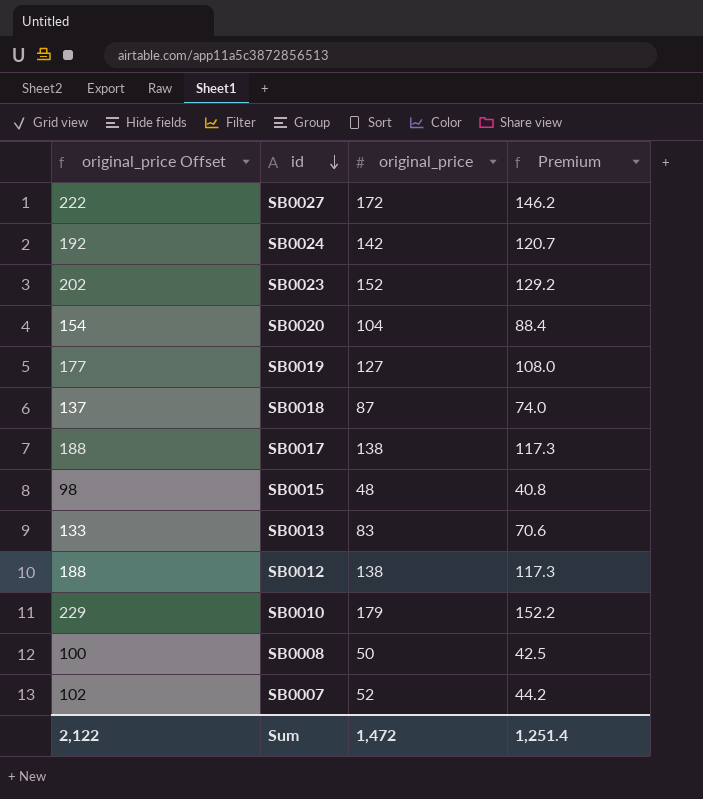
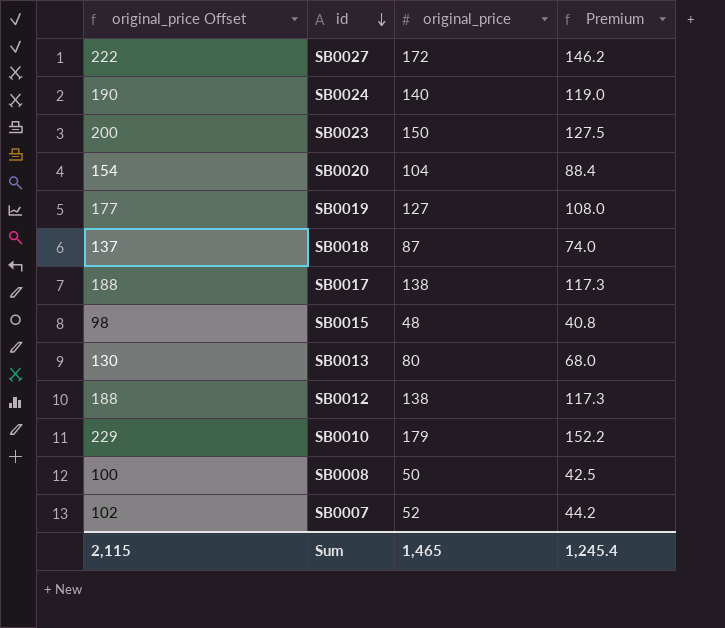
SB0024 | original_price Offset: 192 -> 190
SB0024 | original_price: 142 -> 140
SB0024 | Premium: 120.7 -> 119.0
SB0023 | original_price Offset: 202 -> 200
SB0023 | original_price: 152 -> 150
SB0023 | Premium: 129.2 -> 127.5
SB0013 | original_price Offset: 133 -> 130
SB0013 | original_price: 83 -> 80
SB0013 | Premium: 70.6 -> 68.0
Sum | original_price Offset: 2,122 -> 2,115
Sum | original_price: 1,472 -> 1,465
Sum | Premium: 1,251.4 -> 1,245.4

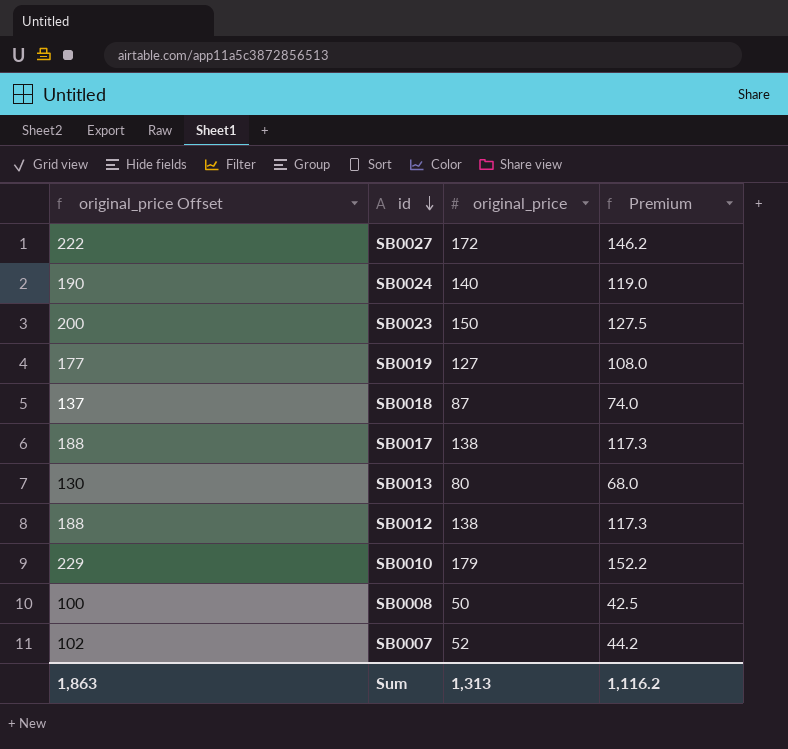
row SB0020: 154 | 104 | 88.4 -> none
row SB0015: 98 | 48 | 40.8 -> none
Sum | original_price Offset: 2,115 -> 1,863
Sum | original_price: 1,465 -> 1,313
Sum | Premium: 1,245.4 -> 1,116.2

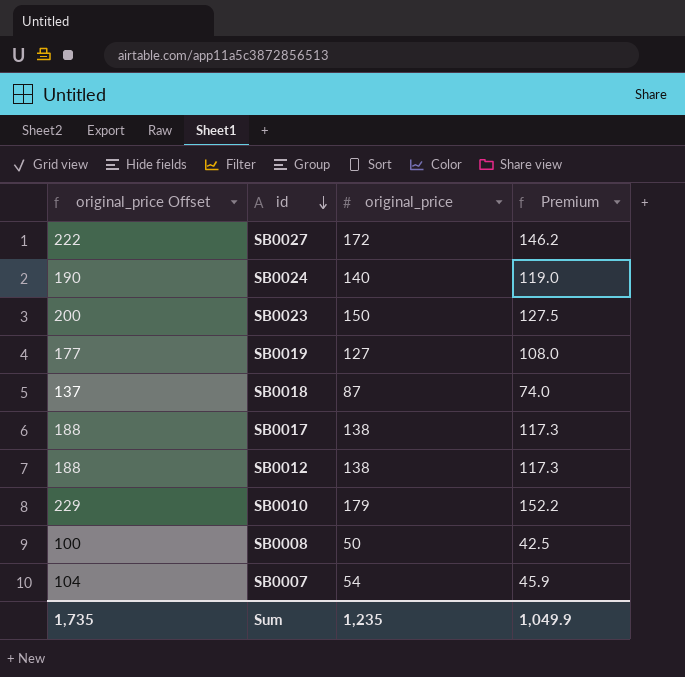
row SB0013: 130 | 80 | 68.0 -> none
SB0007 | original_price Offset: 102 -> 104
SB0007 | original_price: 52 -> 54
SB0007 | Premium: 44.2 -> 45.9
Sum | original_price Offset: 1,863 -> 1,735
Sum | original_price: 1,313 -> 1,235
Sum | Premium: 1,116.2 -> 1,049.9

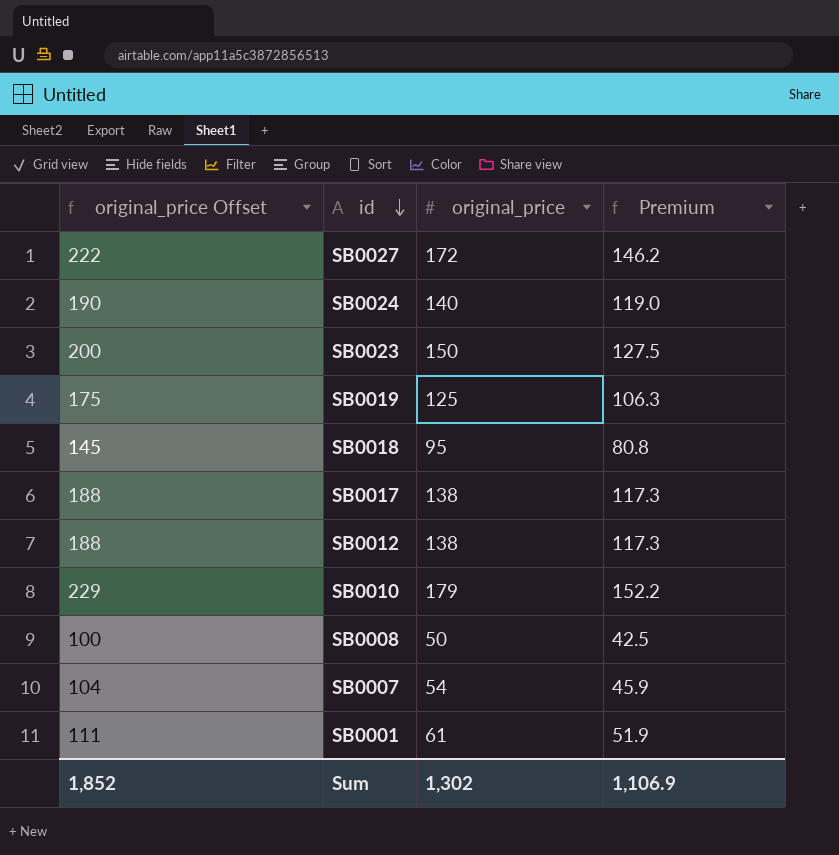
SB0019 | original_price Offset: 177 -> 175
SB0019 | original_price: 127 -> 125
SB0019 | Premium: 108.0 -> 106.3
SB0018 | original_price Offset: 137 -> 145
SB0018 | original_price: 87 -> 95
SB0018 | Premium: 74.0 -> 80.8
row SB0001: none -> 111 | 61 | 51.9
Sum | original_price Offset: 1,735 -> 1,852
Sum | original_price: 1,235 -> 1,302
Sum | Premium: 1,049.9 -> 1,106.9

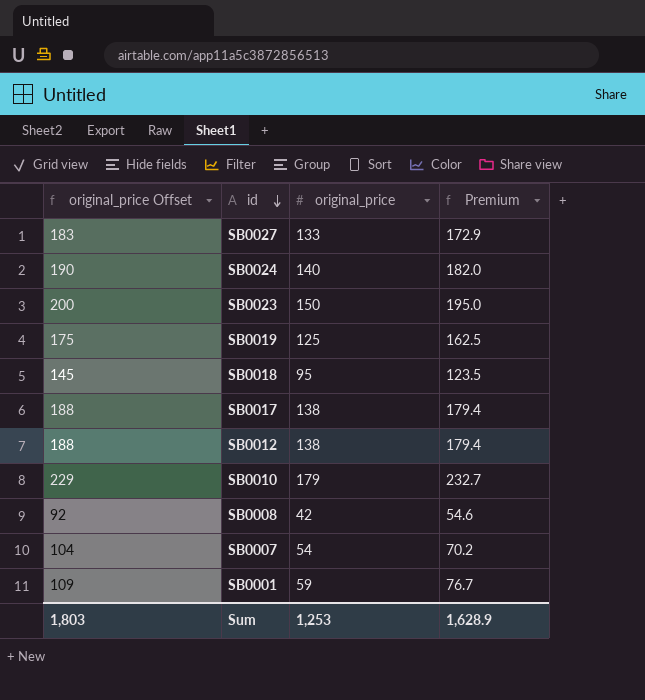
column Premium | formula: [original_price] * 0.85 -> [original_price] * 1.3
SB0027 | original_price Offset: 222 -> 183
SB0027 | original_price: 172 -> 133
SB0008 | original_price Offset: 100 -> 92
SB0008 | original_price: 50 -> 42
SB0001 | original_price Offset: 111 -> 109
SB0001 | original_price: 61 -> 59
Sum | original_price Offset: 1,852 -> 1,803
Sum | original_price: 1,302 -> 1,253
Sum | Premium: 1,106.9 -> 1,628.9

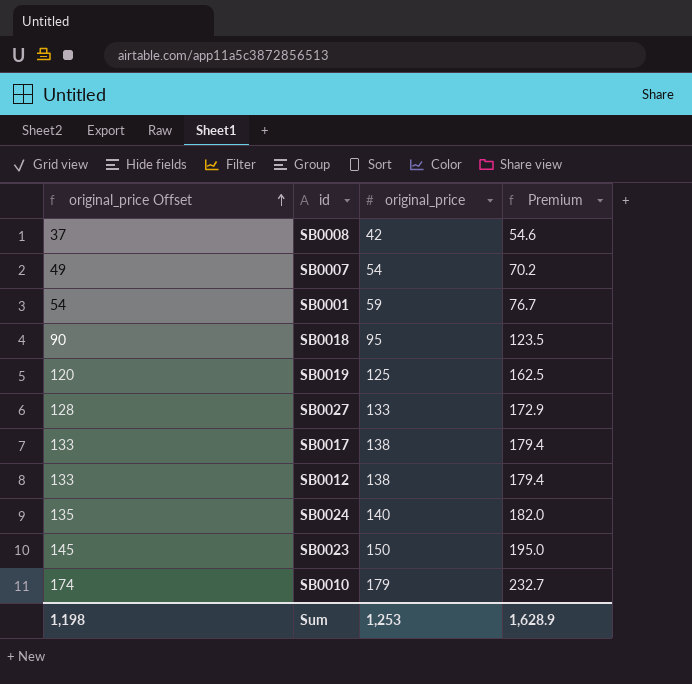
row order: id descending -> original_price Offset ascending
column original_price Offset | formula: [original_price] + 50 -> [original_price] - 5
Sum | original_price Offset: 1,803 -> 1,198

